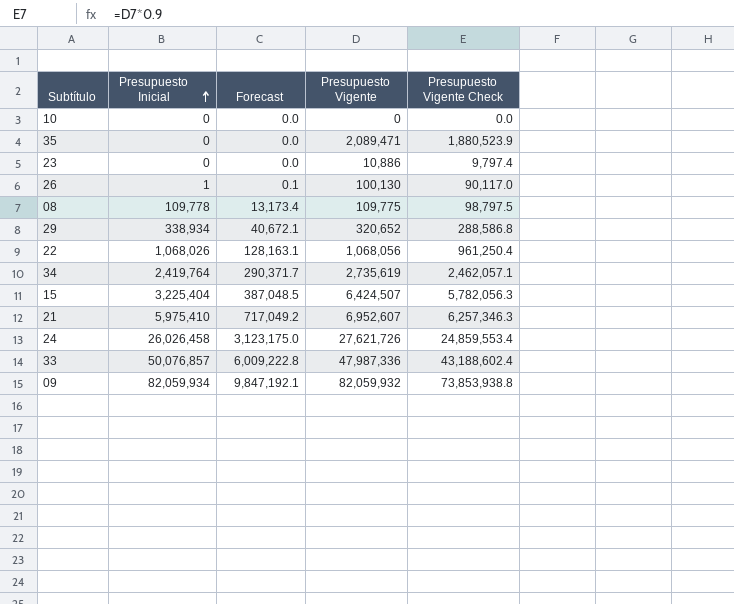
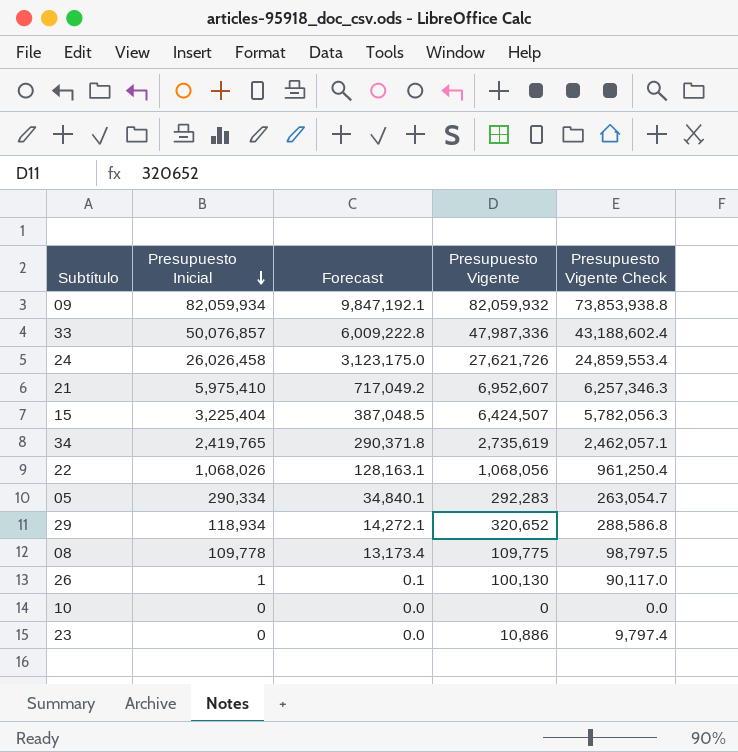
row order: Presupuesto Inicial ascending -> Presupuesto Inicial descending
row 35: 0 | 0.0 | 2,089,471 | 1,880,523.9 -> none
34 | Presupuesto Inicial: 2,419,764 -> 2,419,765
34 | Forecast: 290,371.7 -> 290,371.8
row 05: none -> 290,334 | 34,840.1 | 292,283 | 263,054.7
29 | Presupuesto Inicial: 338,934 -> 118,934
29 | Forecast: 40,672.1 -> 14,272.1

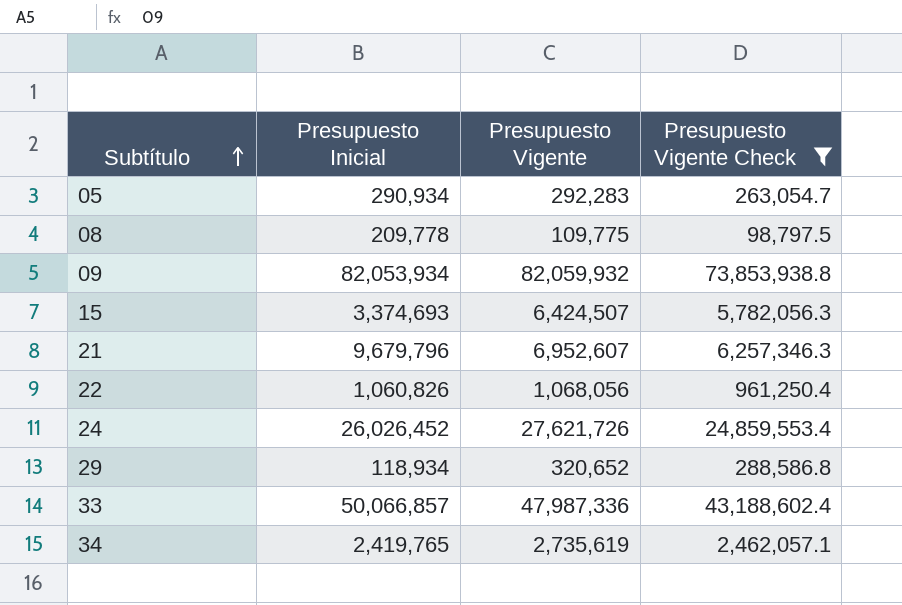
filter: none -> Presupuesto Vigente Check >= 98,797.5
row order: Presupuesto Inicial descending -> Subtítulo ascending
column Forecast | formula: [Presupuesto Inicial] * 0.12 -> none
05 | Presupuesto Inicial: 290,334 -> 290,934
08 | Presupuesto Inicial: 109,778 -> 209,778
09 | Presupuesto Inicial: 82,059,934 -> 82,053,934
15 | Presupuesto Inicial: 3,225,404 -> 3,374,693
21 | Presupuesto Inicial: 5,975,410 -> 9,679,796
22 | Presupuesto Inicial: 1,068,026 -> 1,060,826
24 | Presupuesto Inicial: 26,026,458 -> 26,026,452
33 | Presupuesto Inicial: 50,076,857 -> 50,066,857

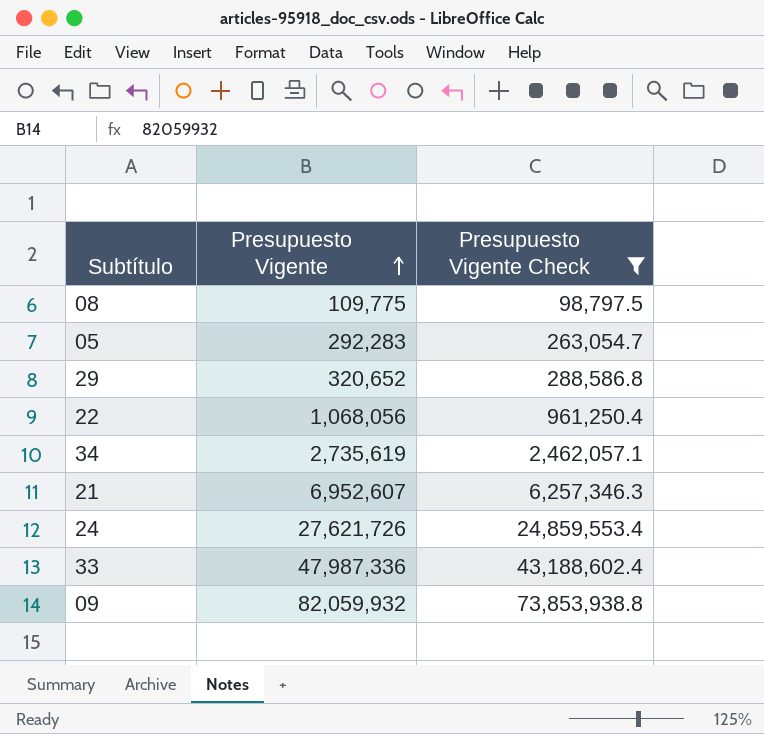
row order: Subtítulo ascending -> Presupuesto Vigente ascending
column Presupuesto Inicial | position: 2 -> none
row 15: 3,374,693 | 6,424,507 | 5,782,056.3 -> none

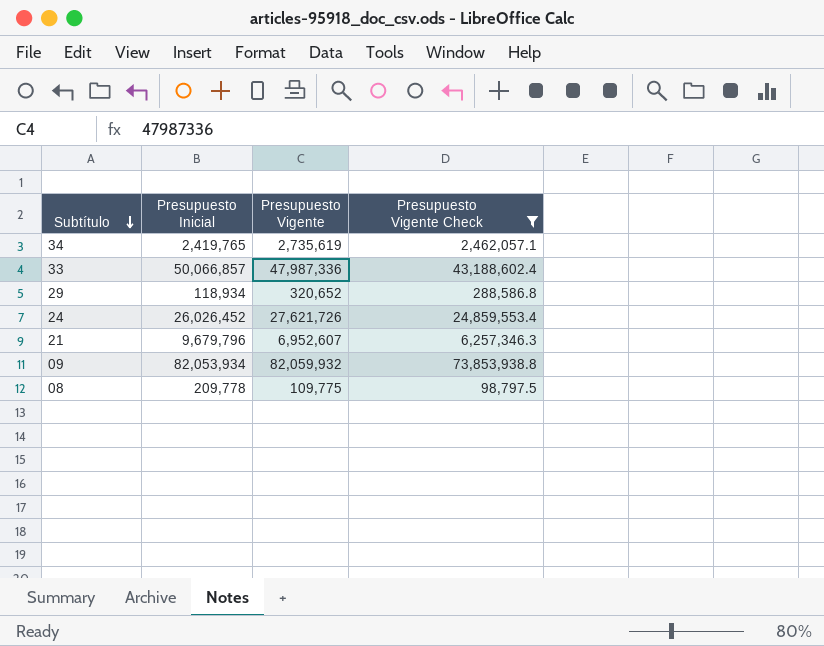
row order: Presupuesto Vigente ascending -> Subtítulo descending
column Presupuesto Inicial | position: none -> 2
row 05: 292,283 | 263,054.7 -> none
row 22: 1,068,056 | 961,250.4 -> none

